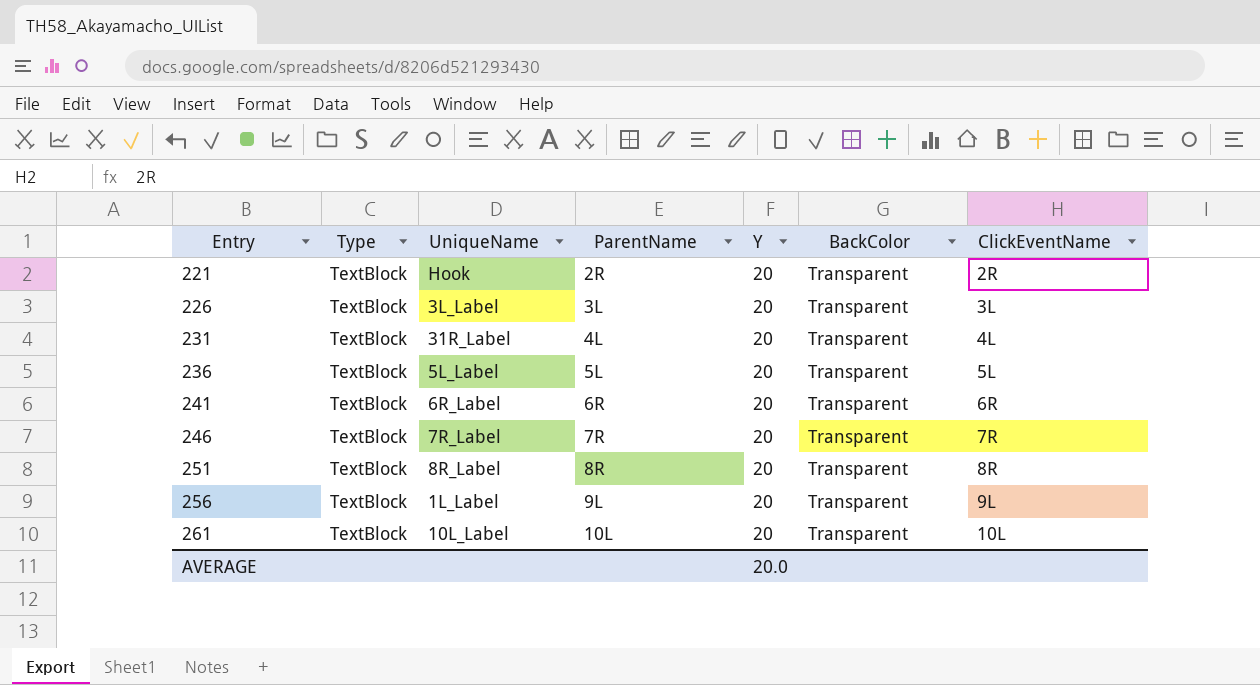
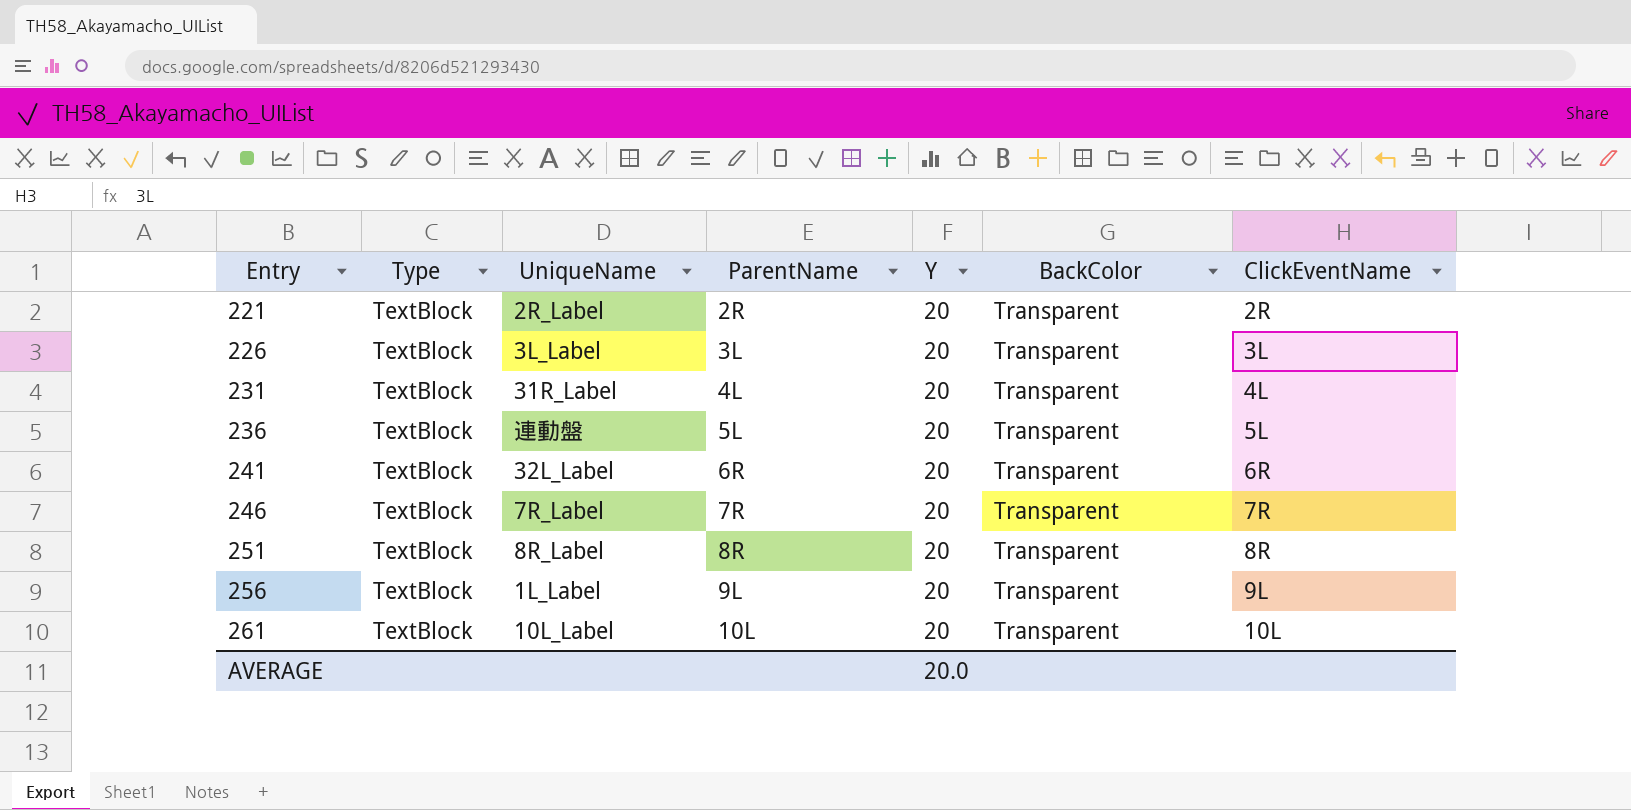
221 | UniqueName: Hook -> 2R_Label
236 | UniqueName: 5L_Label -> 連動盤
241 | UniqueName: 6R_Label -> 32L_Label

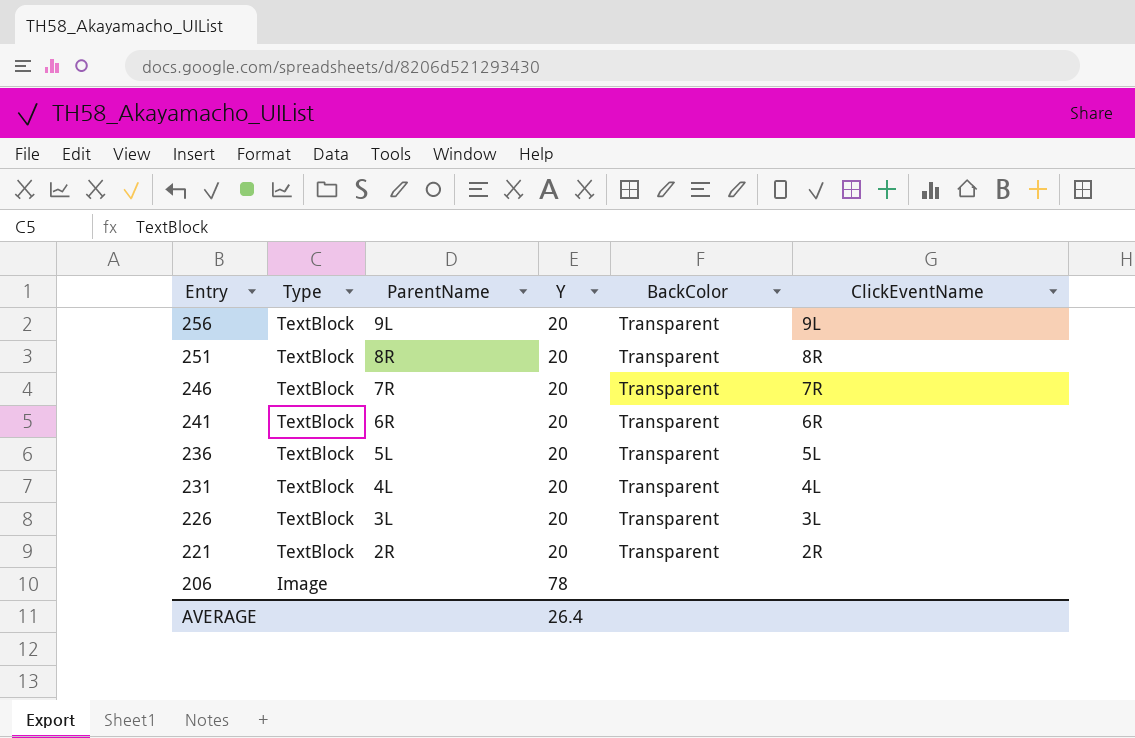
row order: Entry ascending -> Entry descending
column UniqueName | position: 3 -> none
row 261: TextBlock | 10L_Label | 10L | 20 | Transparent | 10L -> none
row 206: none -> Image | none | 78 | none | none
AVERAGE | Y: 20.0 -> 26.4

